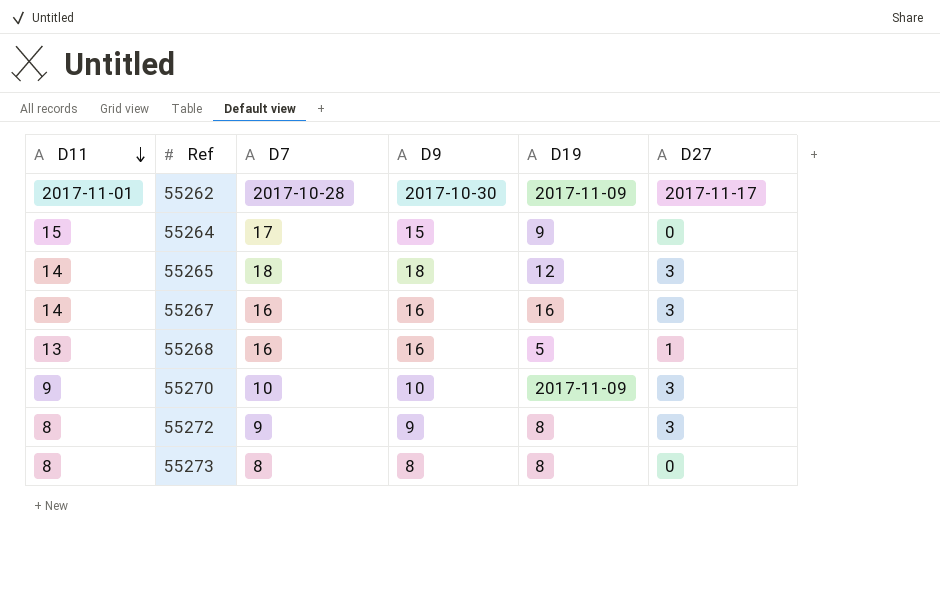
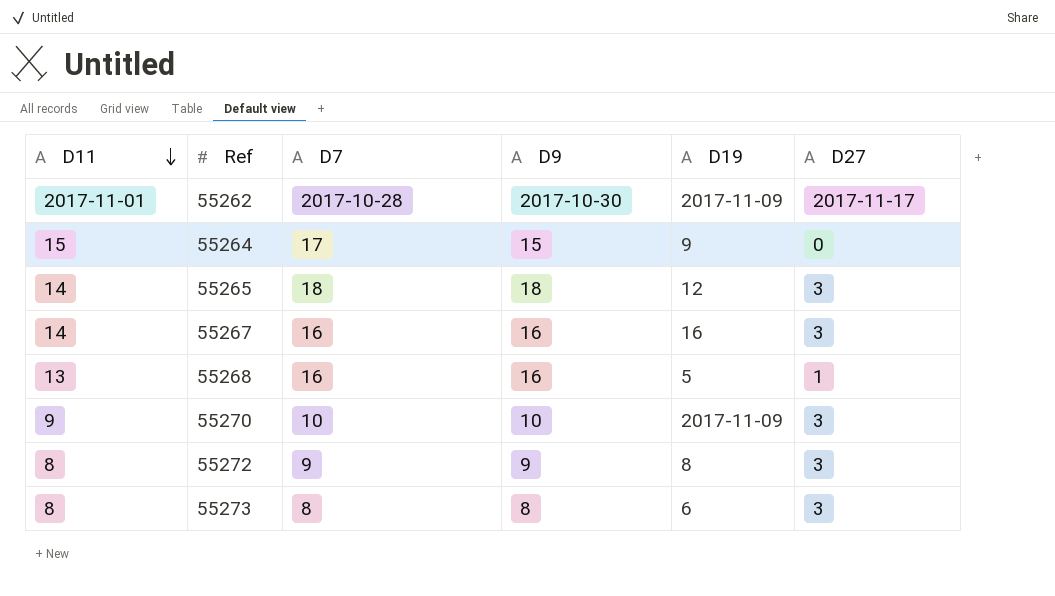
55273 | D19: 8 -> 6
55273 | D27: 0 -> 3

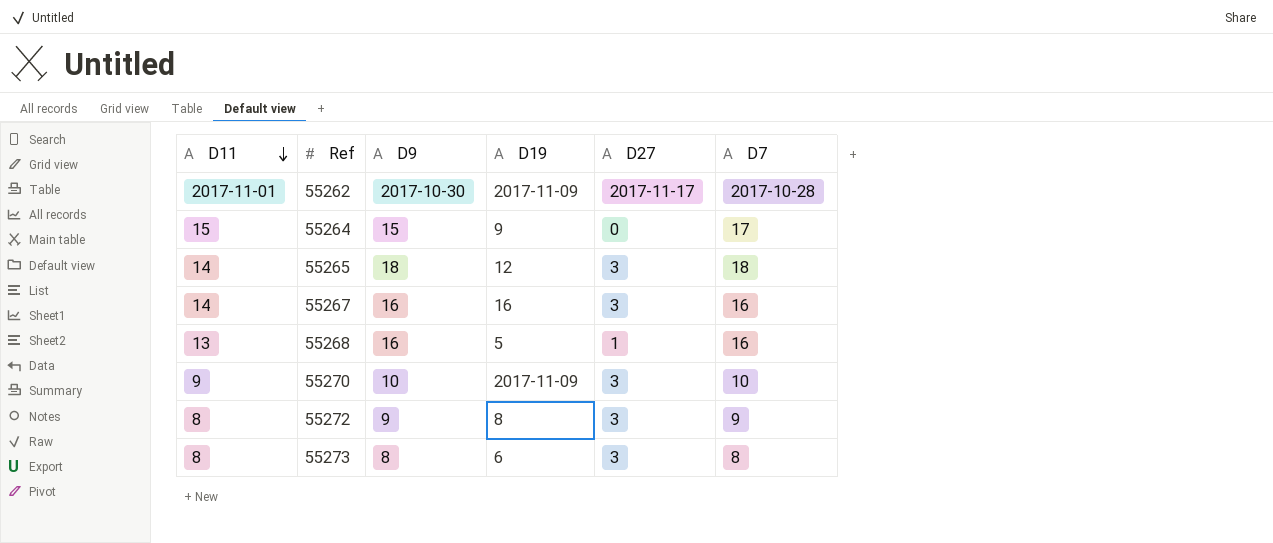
column D7 | position: 3 -> 6

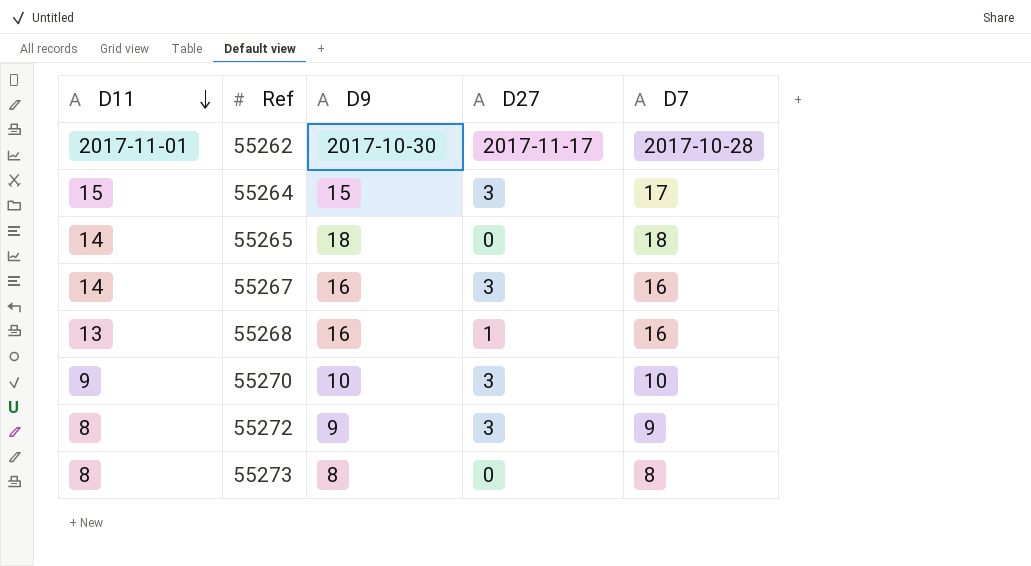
column D19 | position: 4 -> none
55264 | D27: 0 -> 3
55265 | D27: 3 -> 0
55273 | D27: 3 -> 0

